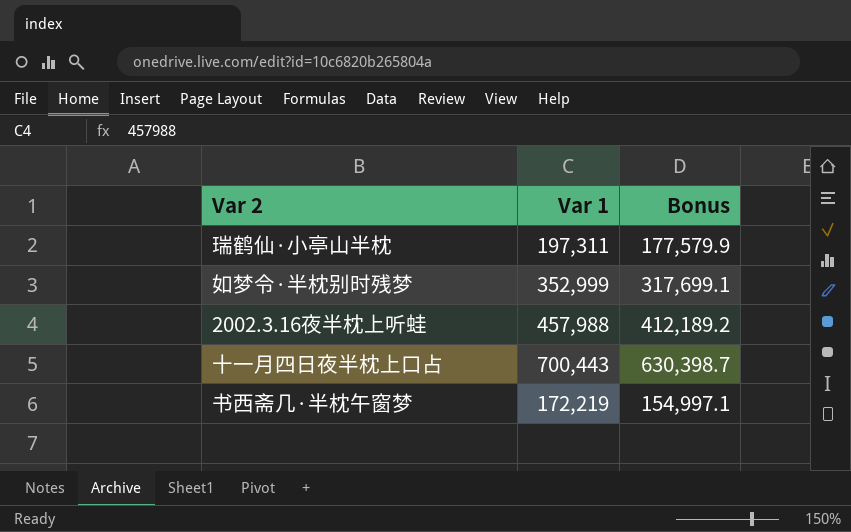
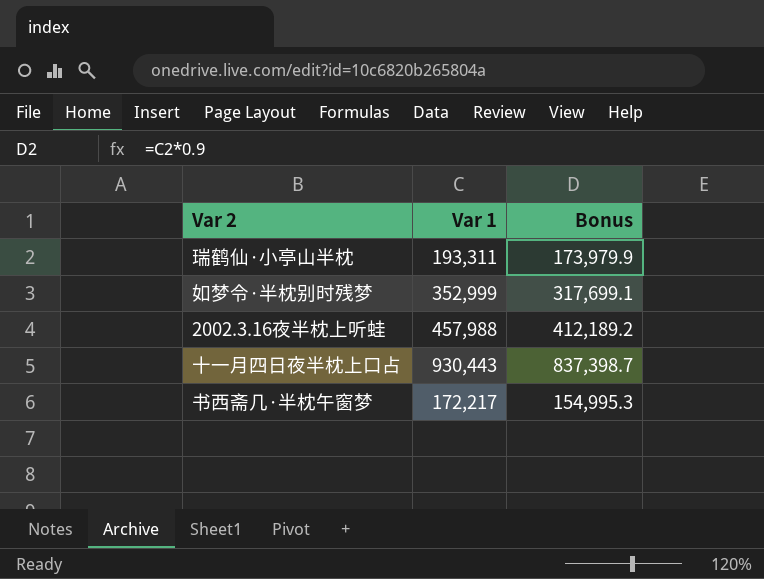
瑞鹤仙·小亭山半枕 | Var 1: 197,311 -> 193,311
瑞鹤仙·小亭山半枕 | Bonus: 177,579.9 -> 173,979.9
十一月四日夜半枕上口占 | Var 1: 700,443 -> 930,443
十一月四日夜半枕上口占 | Bonus: 630,398.7 -> 837,398.7
书西斋几·半枕午窗梦 | Var 1: 172,219 -> 172,217
书西斋几·半枕午窗梦 | Bonus: 154,997.1 -> 154,995.3

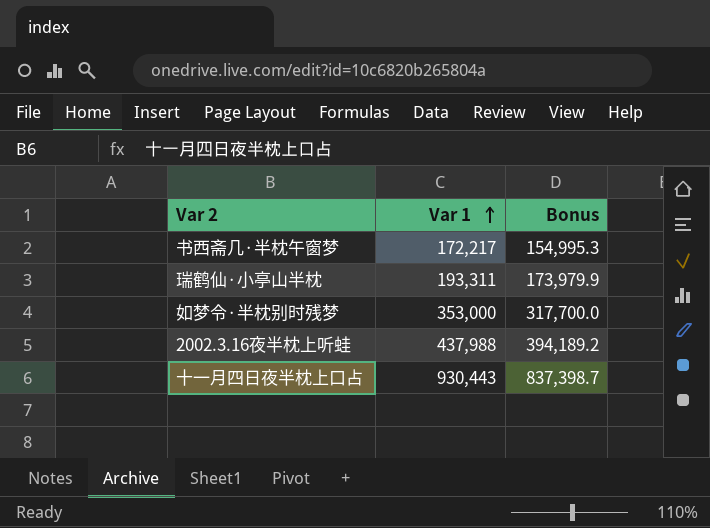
row order: none -> Var 1 ascending
如梦令·半枕别时残梦 | Var 1: 352,999 -> 353,000
如梦令·半枕别时残梦 | Bonus: 317,699.1 -> 317,700.0
2002.3.16夜半枕上听蛙 | Var 1: 457,988 -> 437,988
2002.3.16夜半枕上听蛙 | Bonus: 412,189.2 -> 394,189.2

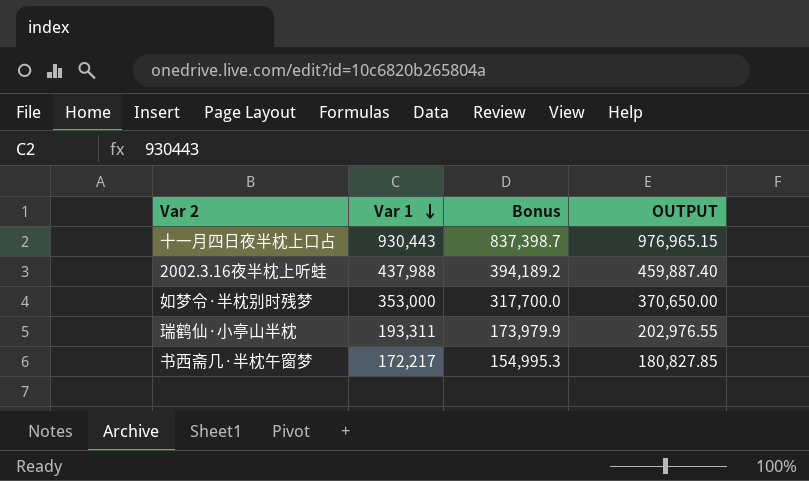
row order: Var 1 ascending -> Var 1 descending
column OUTPUT | formula: none -> [Var 1] * 1.05

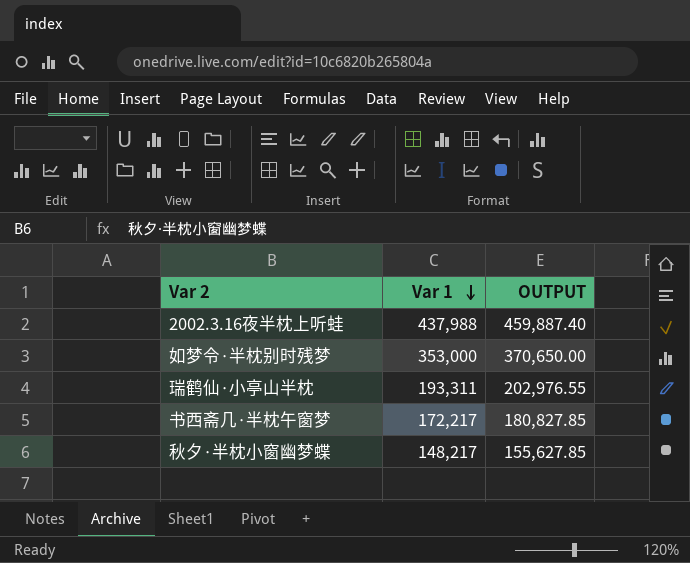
column Bonus | formula: [Var 1] * 0.9 -> none
row 十一月四日夜半枕上口占: 930,443 | 837,398.7 | 976,965.15 -> none
row 秋夕·半枕小窗幽梦蝶: none -> 148,217 | 155,627.85

